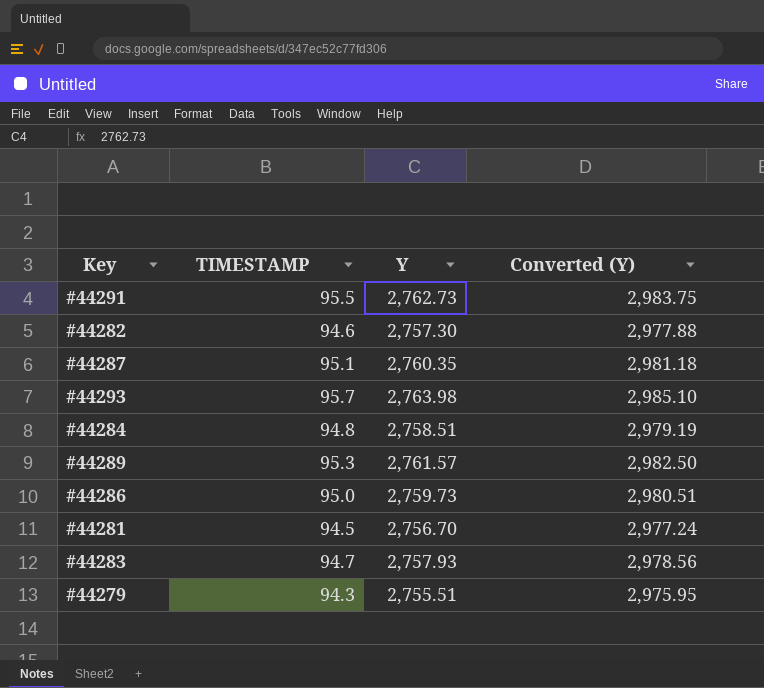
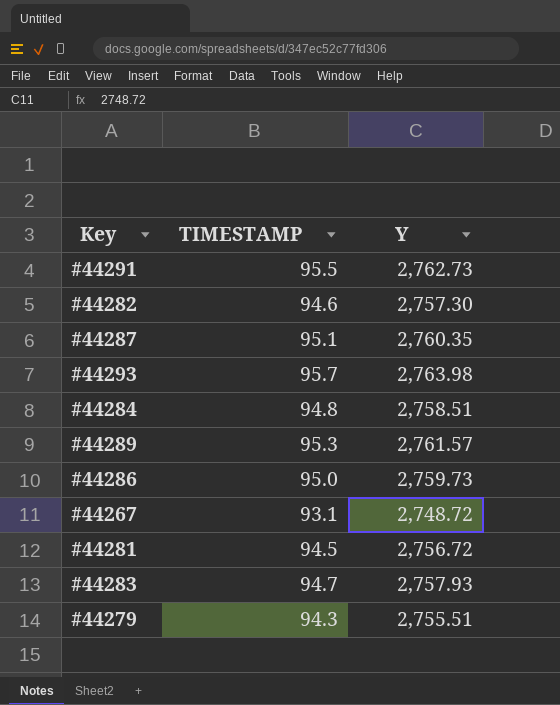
column Converted (Y) | formula: [Y] * 1.08 -> none
row #44267: none -> 93.1 | 2,748.72
#44281 | Y: 2,756.70 -> 2,756.72

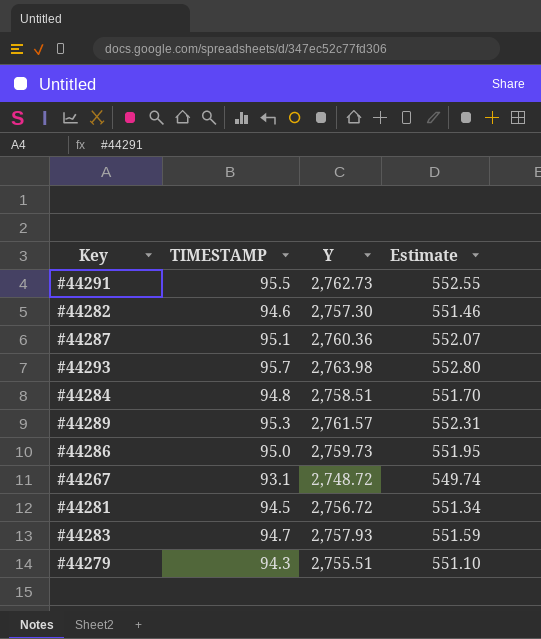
column Estimate | formula: none -> [Y] * 0.2
#44287 | Y: 2,760.35 -> 2,760.36

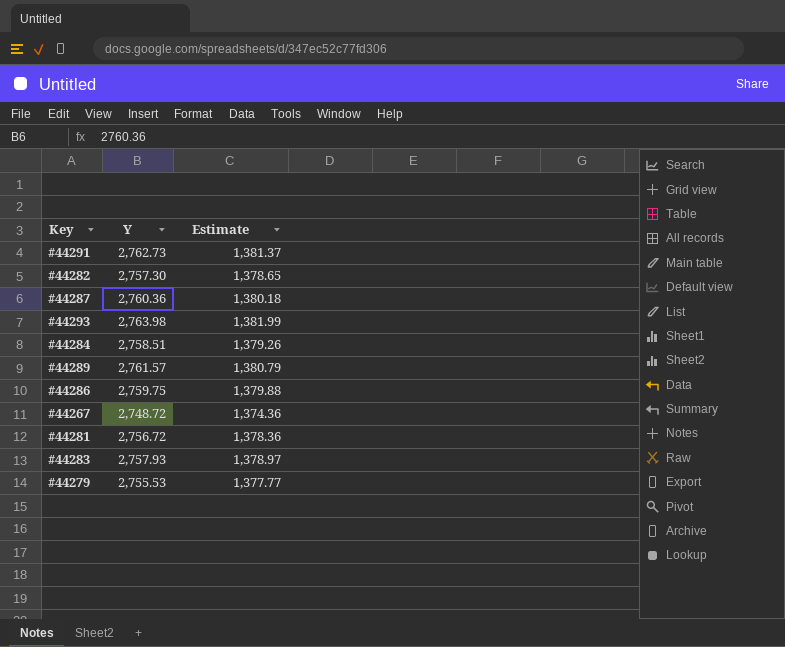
column TIMESTAMP | position: 2 -> none
column Estimate | formula: [Y] * 0.2 -> [Y] * 0.5
#44286 | Y: 2,759.73 -> 2,759.75
#44279 | Y: 2,755.51 -> 2,755.53

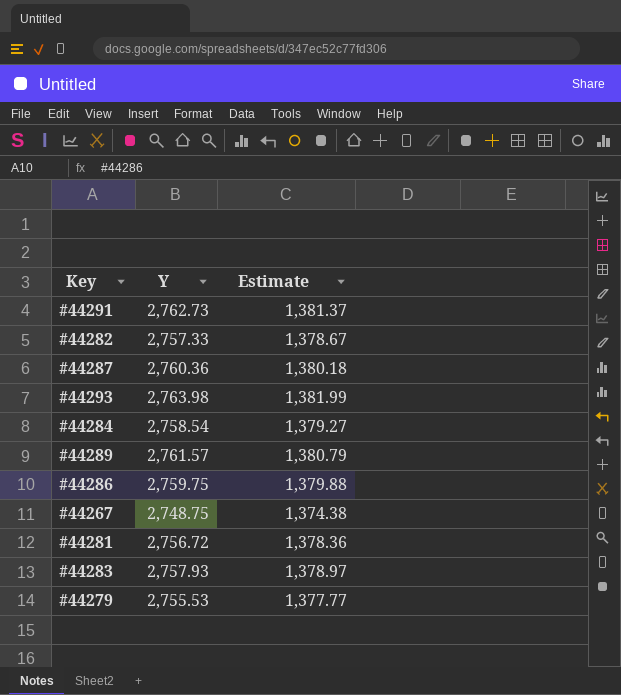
#44282 | Y: 2,757.30 -> 2,757.33
#44282 | Estimate: 1,378.65 -> 1,378.67
#44284 | Y: 2,758.51 -> 2,758.54
#44284 | Estimate: 1,379.26 -> 1,379.27
#44267 | Y: 2,748.72 -> 2,748.75
#44267 | Estimate: 1,374.36 -> 1,374.38

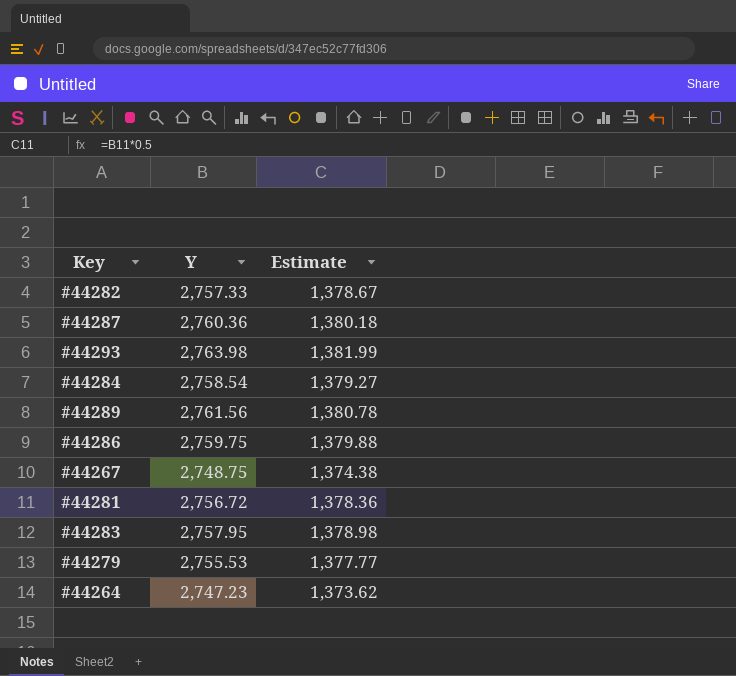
row #44291: 2,762.73 | 1,381.37 -> none
#44289 | Y: 2,761.57 -> 2,761.56
#44289 | Estimate: 1,380.79 -> 1,380.78
#44283 | Y: 2,757.93 -> 2,757.95
#44283 | Estimate: 1,378.97 -> 1,378.98
row #44264: none -> 2,747.23 | 1,373.62

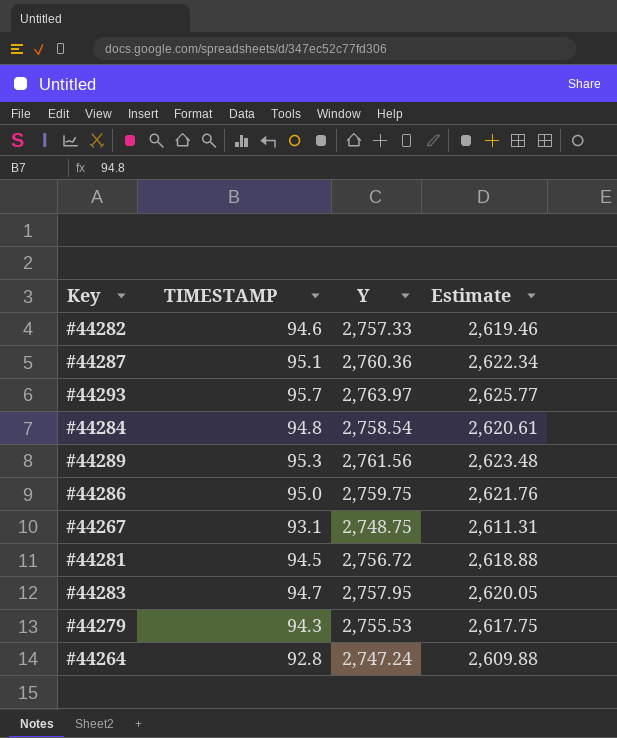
column TIMESTAMP | position: none -> 2
column Estimate | formula: [Y] * 0.5 -> [Y] * 0.95
#44293 | Y: 2,763.98 -> 2,763.97
#44264 | Y: 2,747.23 -> 2,747.24

